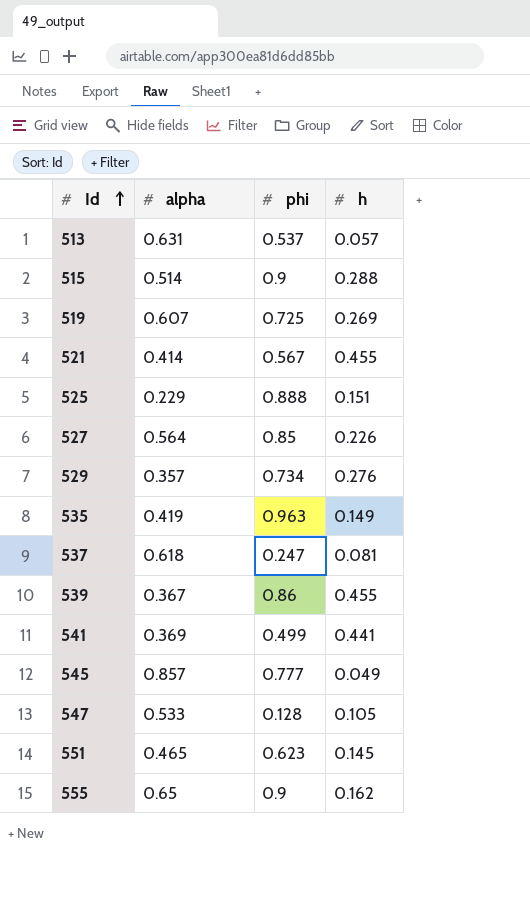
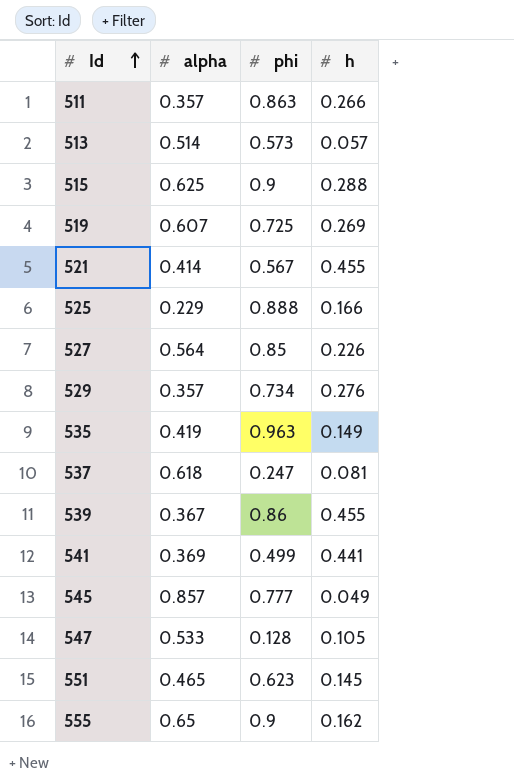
row 511: none -> 0.357 | 0.863 | 0.266
513 | alpha: 0.631 -> 0.514
513 | phi: 0.537 -> 0.573
515 | alpha: 0.514 -> 0.625
525 | h: 0.151 -> 0.166

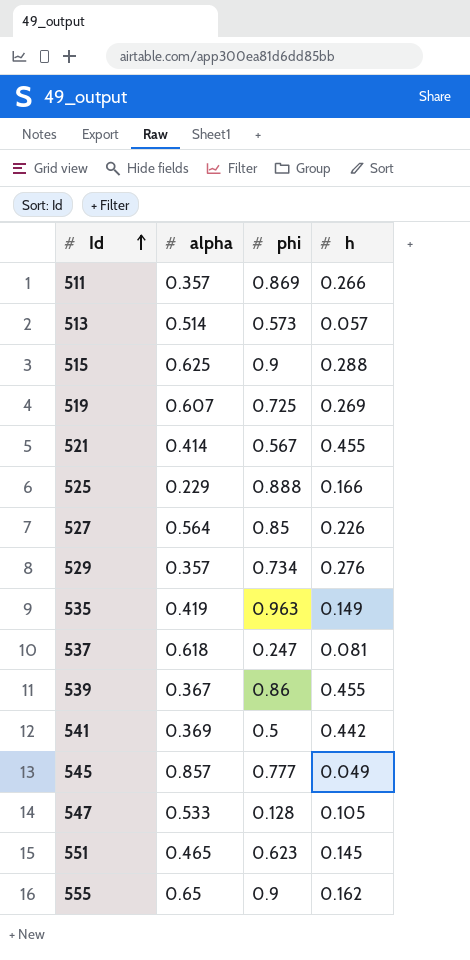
511 | phi: 0.863 -> 0.869
541 | phi: 0.499 -> 0.5
541 | h: 0.441 -> 0.442

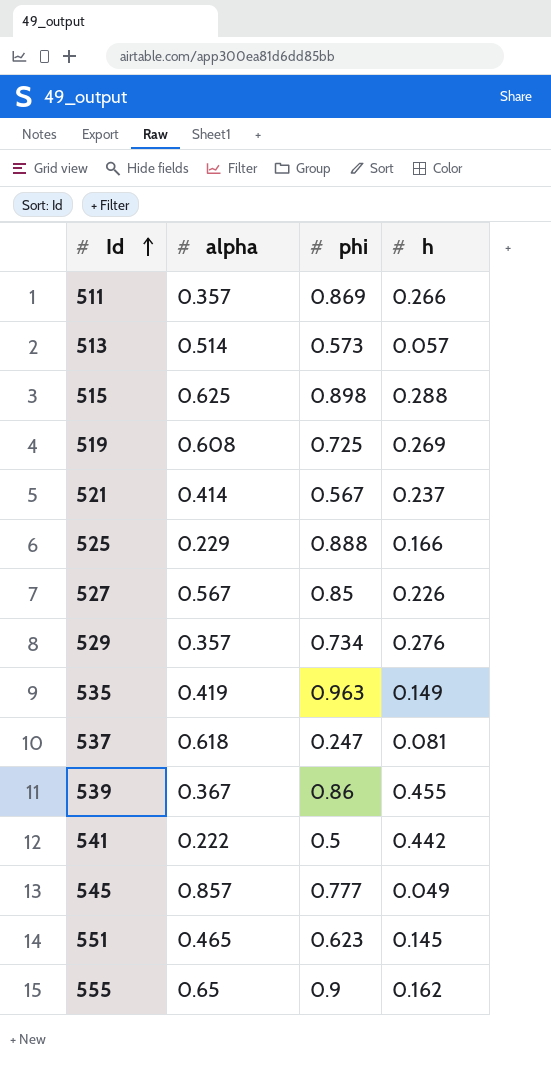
row 547: 0.533 | 0.128 | 0.105 -> none
515 | phi: 0.9 -> 0.898
519 | alpha: 0.607 -> 0.608
521 | h: 0.455 -> 0.237
527 | alpha: 0.564 -> 0.567
541 | alpha: 0.369 -> 0.222

